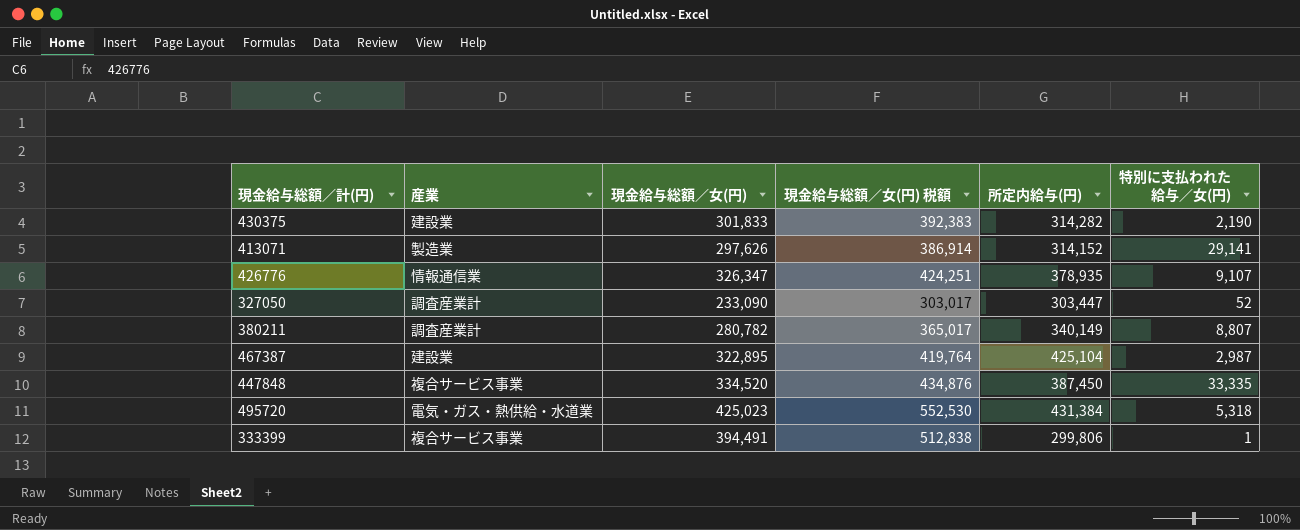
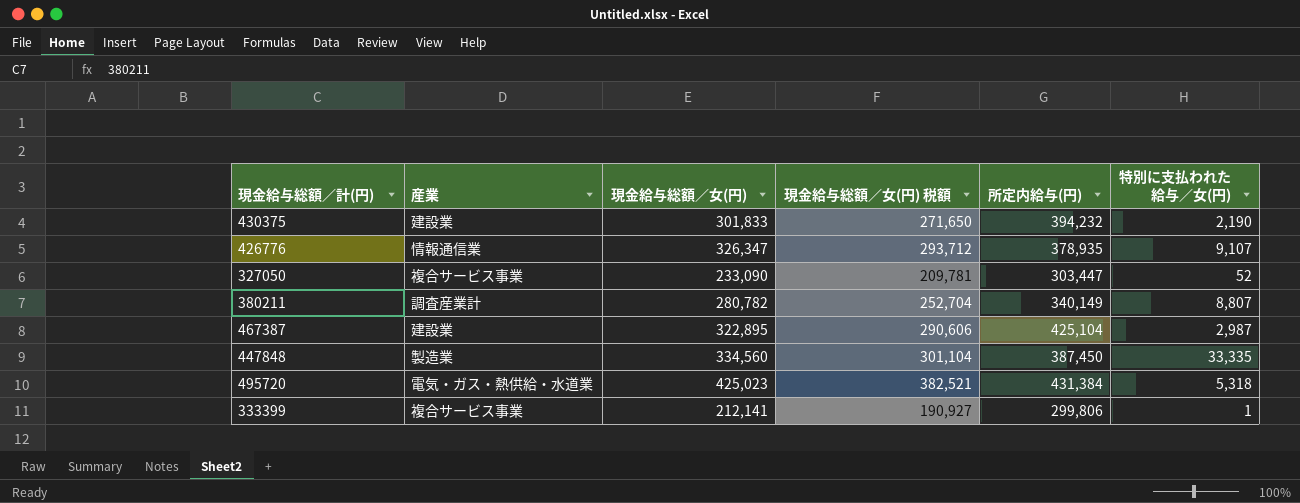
column 現金給与総額／女(円) 税額 | formula: [現金給与総額／女(円)] * 1.3 -> [現金給与総額／女(円)] * 0.9
row 413071: 製造業 | 297,626 | 386,914 | 314,152 | 29,141 -> none
430375 | 所定内給与(円): 314,282 -> 394,232
327050 | 産業: 調査産業計 -> 複合サービス事業
447848 | 産業: 複合サービス事業 -> 製造業
447848 | 現金給与総額／女(円): 334,520 -> 334,560
333399 | 現金給与総額／女(円): 394,491 -> 212,141

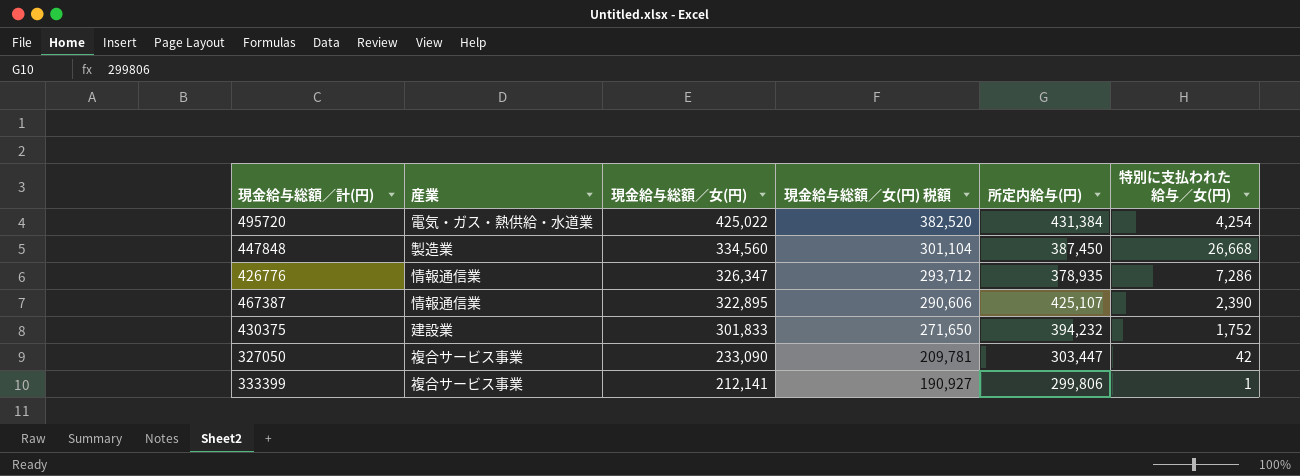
row order: none -> 現金給与総額／女(円) descending
row 380211: 調査産業計 | 280,782 | 252,704 | 340,149 | 8,807 -> none
495720 | 現金給与総額／女(円): 425,023 -> 425,022
495720 | 現金給与総額／女(円) 税額: 382,521 -> 382,520
495720 | 特別に支払われた給与／女(円): 5,318 -> 4,254
447848 | 特別に支払われた給与／女(円): 33,335 -> 26,668
426776 | 特別に支払われた給与／女(円): 9,107 -> 7,286
467387 | 産業: 建設業 -> 情報通信業
467387 | 所定内給与(円): 425,104 -> 425,107
467387 | 特別に支払われた給与／女(円): 2,987 -> 2,390
430375 | 特別に支払われた給与／女(円): 2,190 -> 1,752
327050 | 特別に支払われた給与／女(円): 52 -> 42

